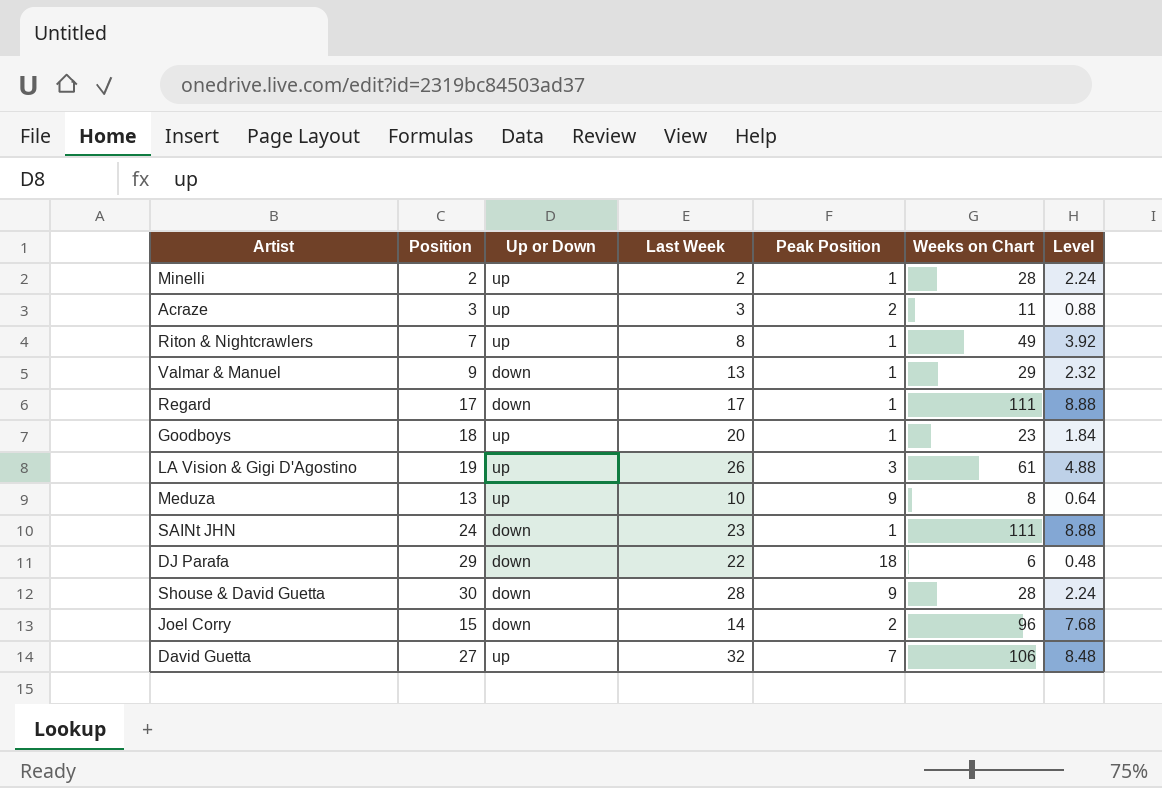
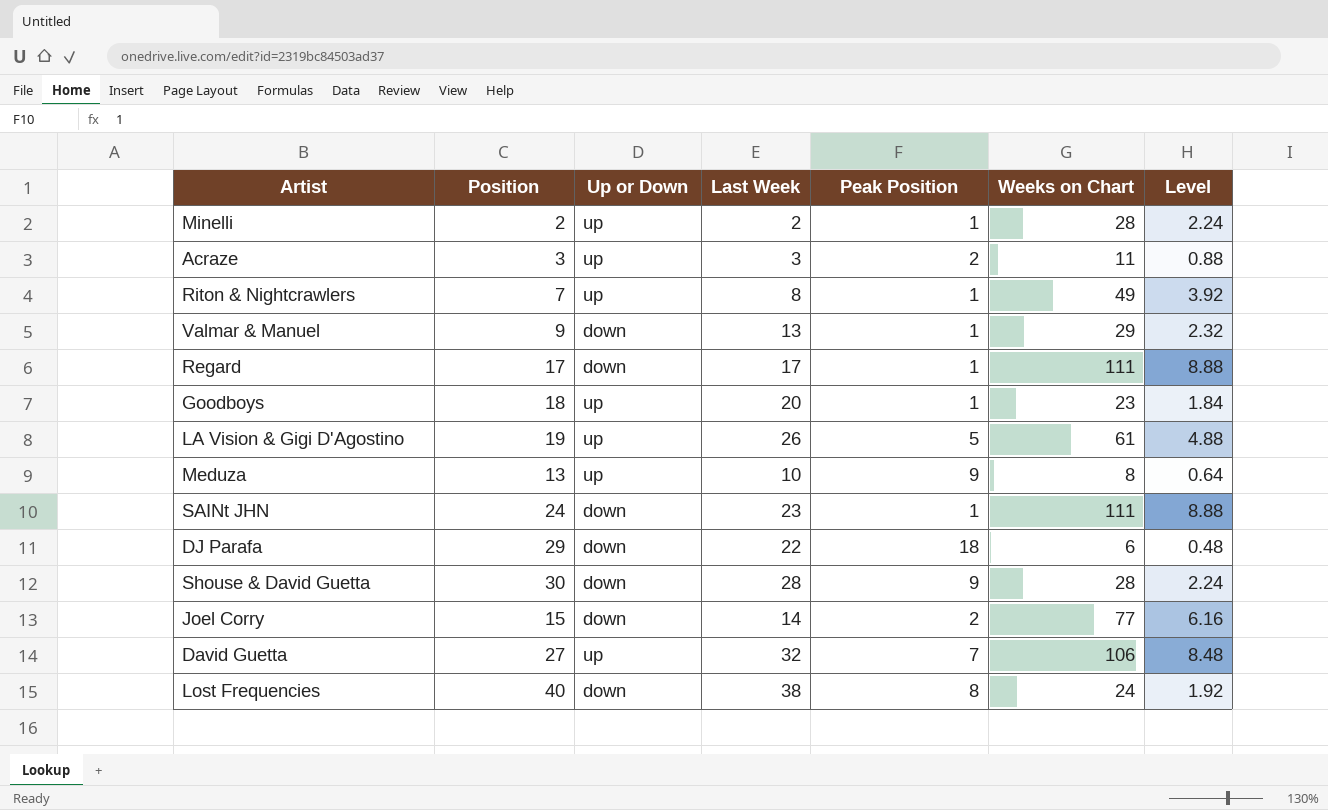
LA Vision & Gigi D'Agostino | Peak Position: 3 -> 5
Joel Corry | Weeks on Chart: 96 -> 77
Joel Corry | Level: 7.68 -> 6.16
row Lost Frequencies: none -> 40 | down | 38 | 8 | 24 | 1.92

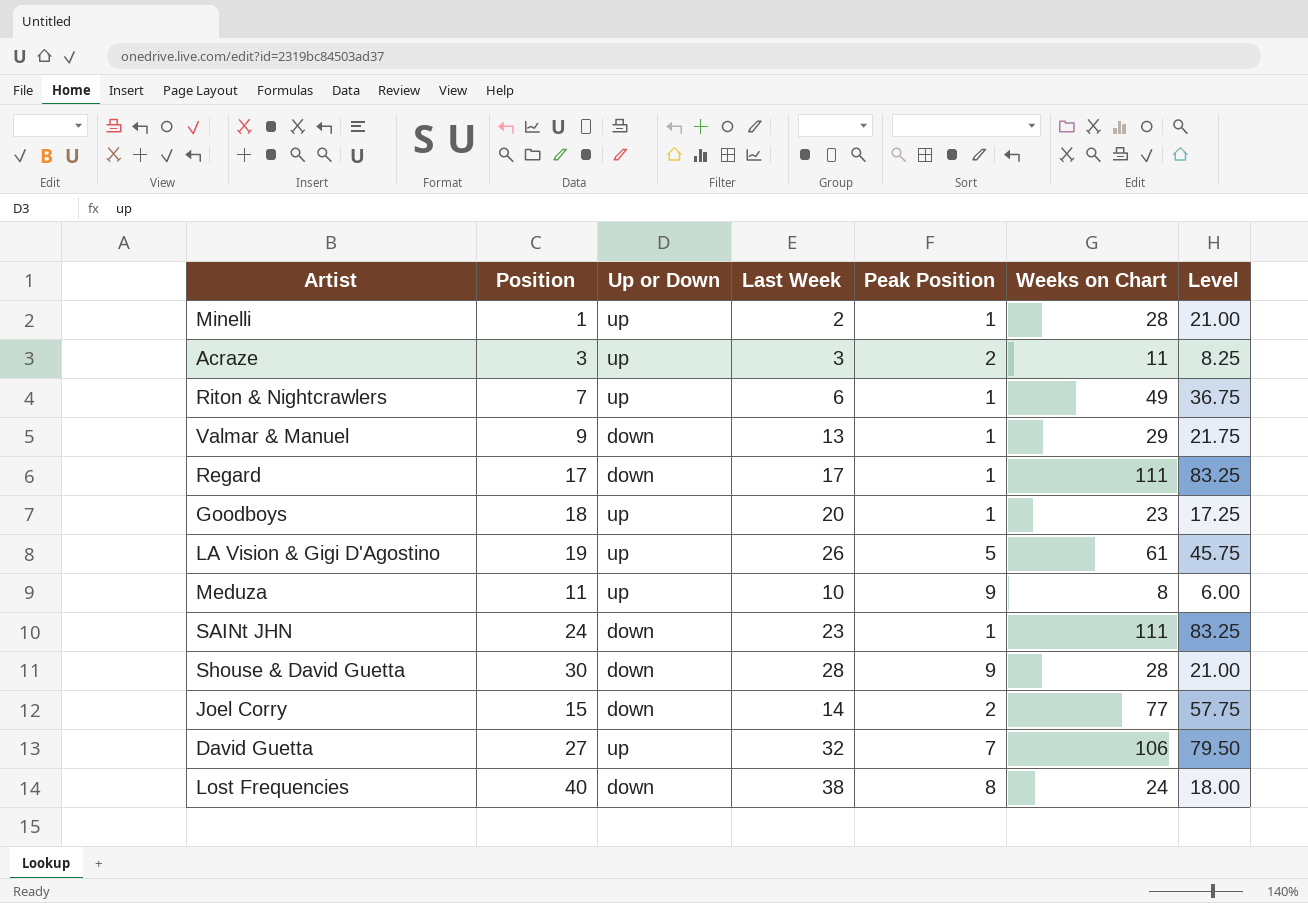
column Level | formula: [Weeks on Chart] * 0.08 -> [Weeks on Chart] * 0.75
row DJ Parafa: 29 | down | 22 | 18 | 6 | 0.48 -> none
Minelli | Position: 2 -> 1
Riton & Nightcrawlers | Last Week: 8 -> 6
Meduza | Position: 13 -> 11

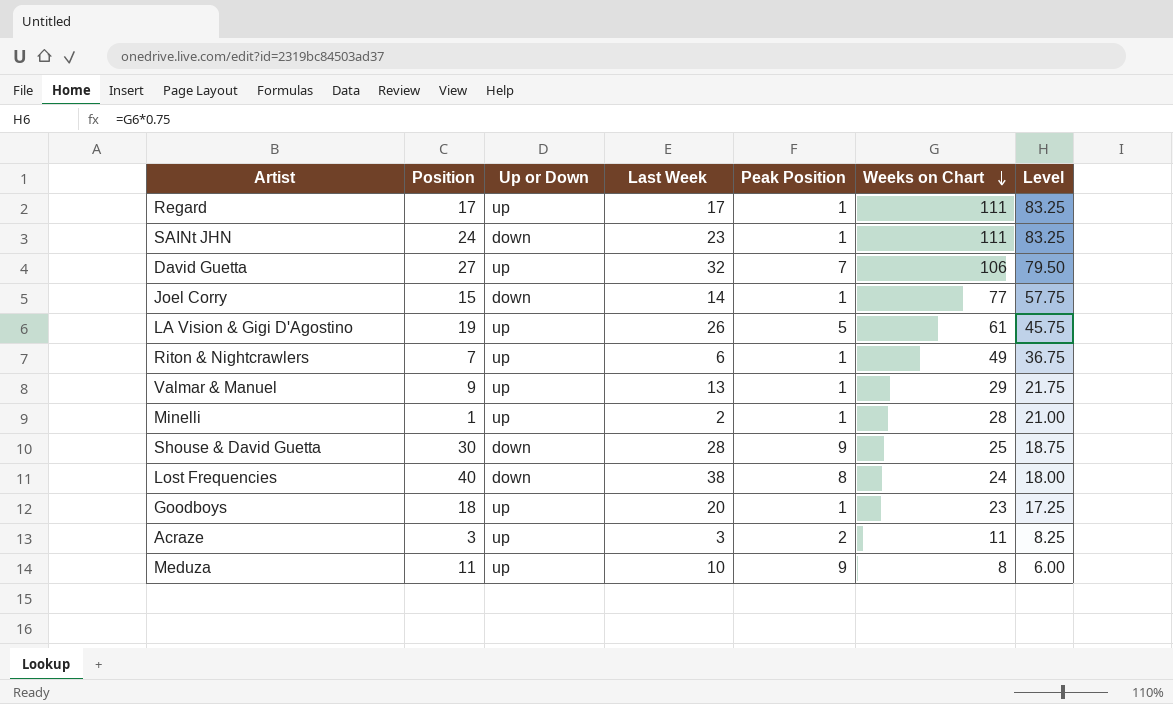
row order: none -> Weeks on Chart descending
Regard | Up or Down: down -> up
Joel Corry | Peak Position: 2 -> 1
Valmar & Manuel | Up or Down: down -> up
Shouse & David Guetta | Weeks on Chart: 28 -> 25
Shouse & David Guetta | Level: 21.00 -> 18.75

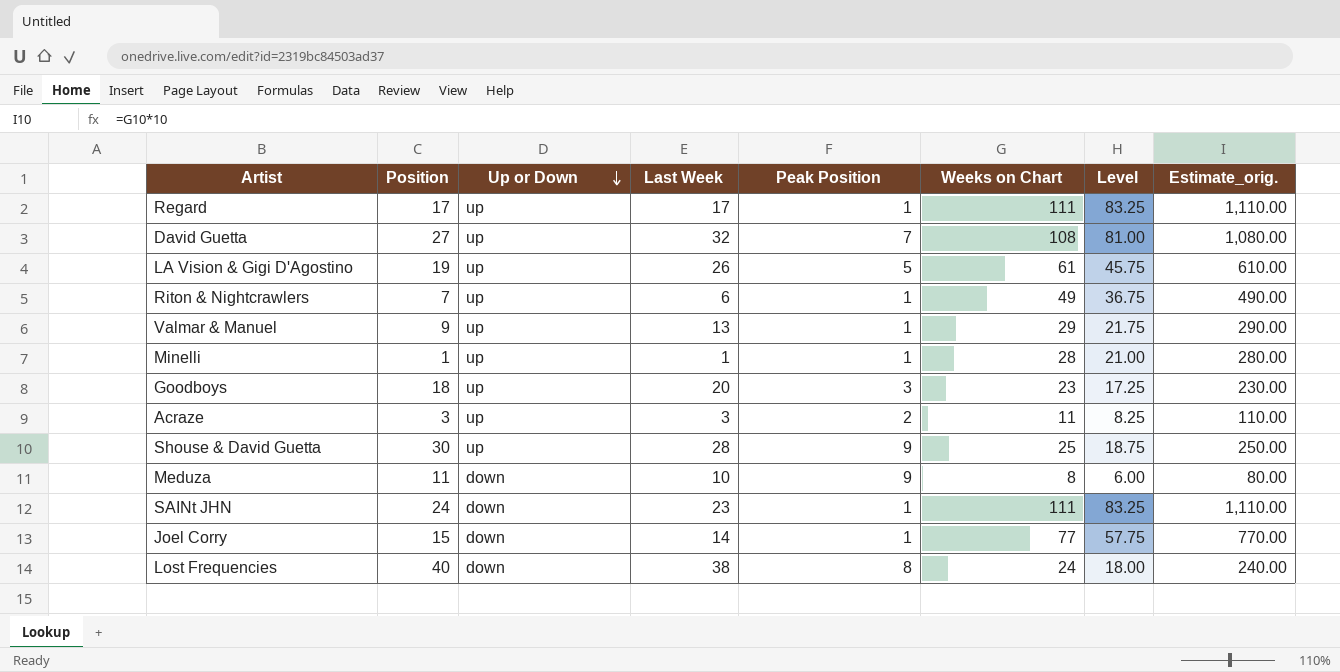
row order: Weeks on Chart descending -> Up or Down descending
column Estimate_orig. | formula: none -> [Weeks on Chart] * 10
David Guetta | Weeks on Chart: 106 -> 108
David Guetta | Level: 79.50 -> 81.00
Minelli | Last Week: 2 -> 1
Goodboys | Peak Position: 1 -> 3
Shouse & David Guetta | Up or Down: down -> up
Meduza | Up or Down: up -> down

